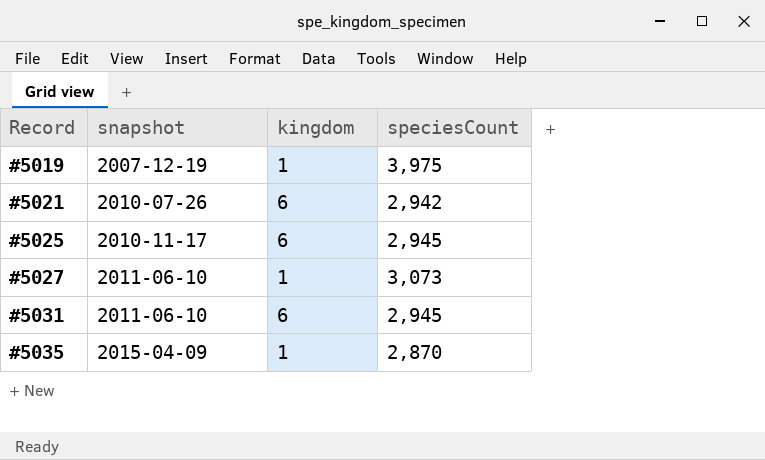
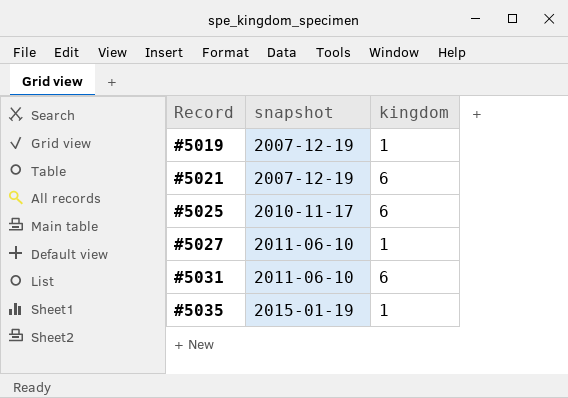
column speciesCount | position: 4 -> none
#5021 | snapshot: 2010-07-26 -> 2007-12-19
#5035 | snapshot: 2015-04-09 -> 2015-01-19

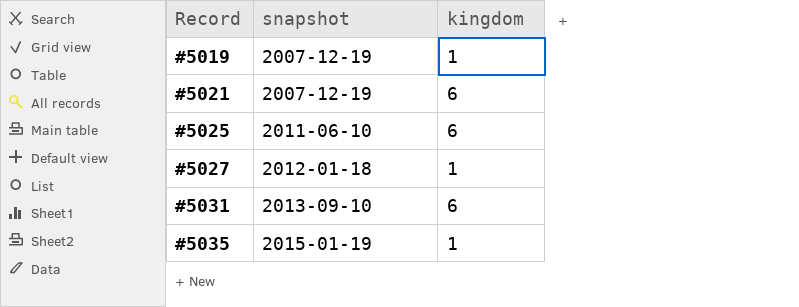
#5025 | snapshot: 2010-11-17 -> 2011-06-10
#5027 | snapshot: 2011-06-10 -> 2012-01-18
#5031 | snapshot: 2011-06-10 -> 2013-09-10

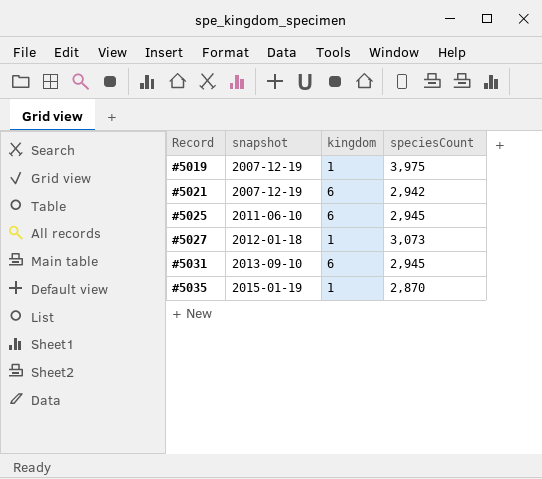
column speciesCount | position: none -> 4

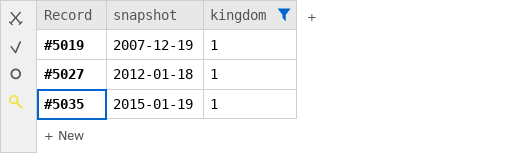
filter: none -> kingdom = 1
column speciesCount | position: 4 -> none

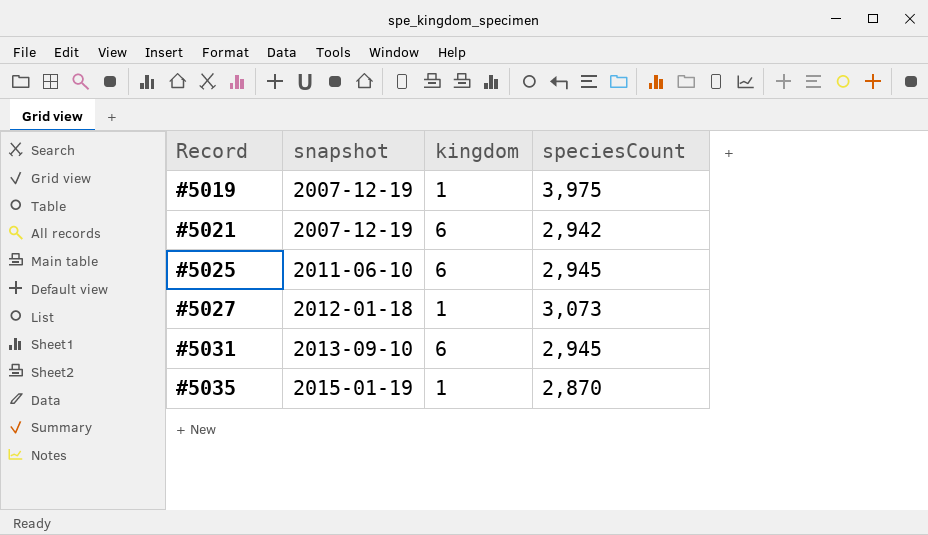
filter: kingdom = 1 -> none
column speciesCount | position: none -> 4

